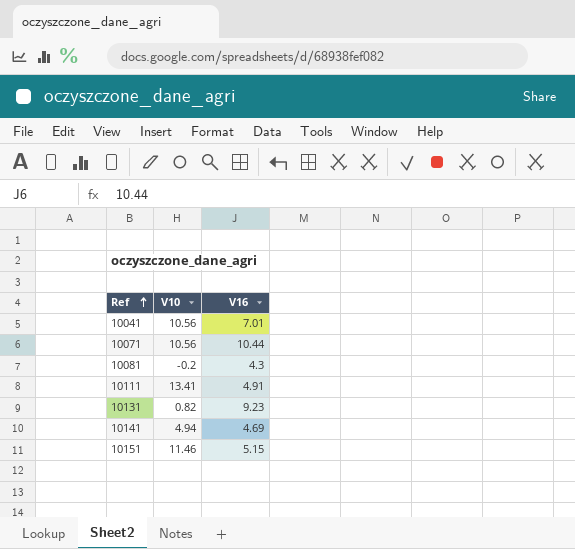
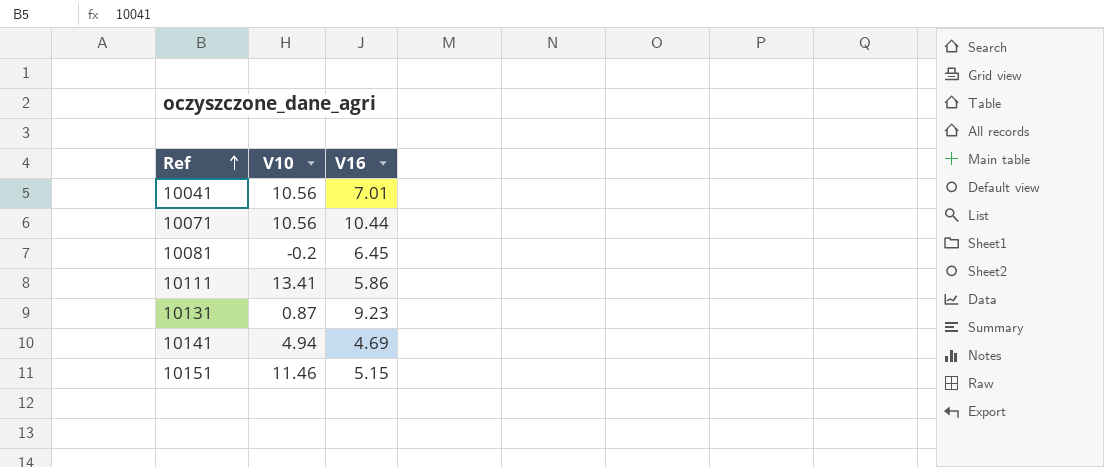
10081 | V16: 4.3 -> 6.45
10111 | V16: 4.91 -> 5.86
10131 | V10: 0.82 -> 0.87

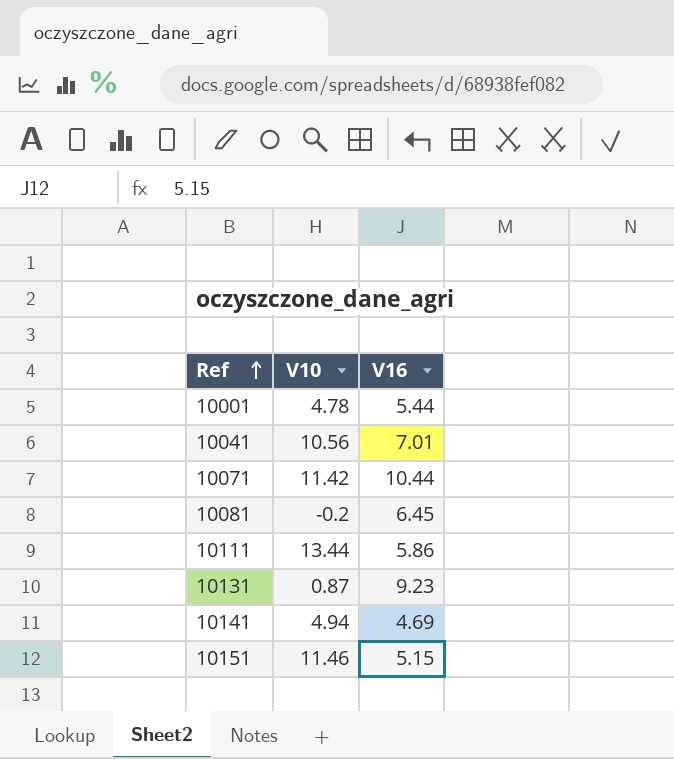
row 10001: none -> 4.78 | 5.44
10071 | V10: 10.56 -> 11.42
10111 | V10: 13.41 -> 13.44

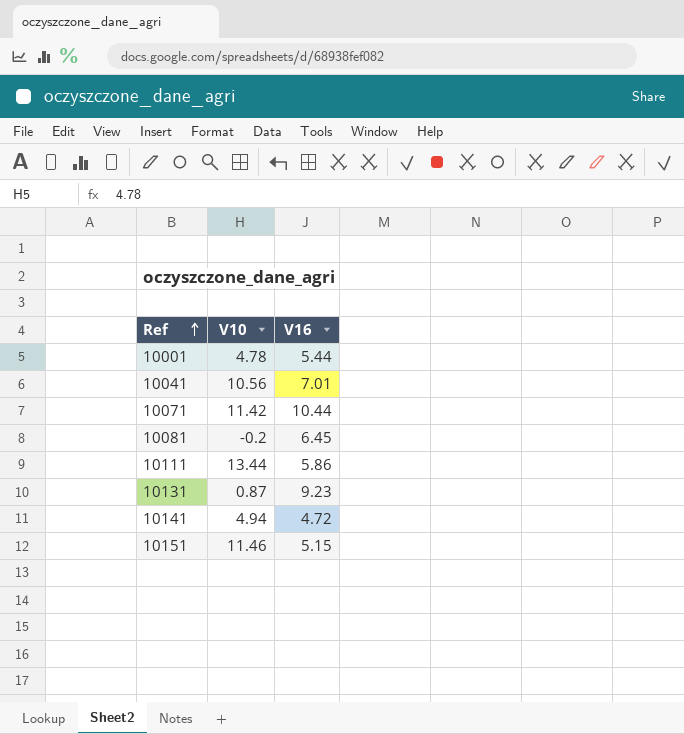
10141 | V16: 4.69 -> 4.72

